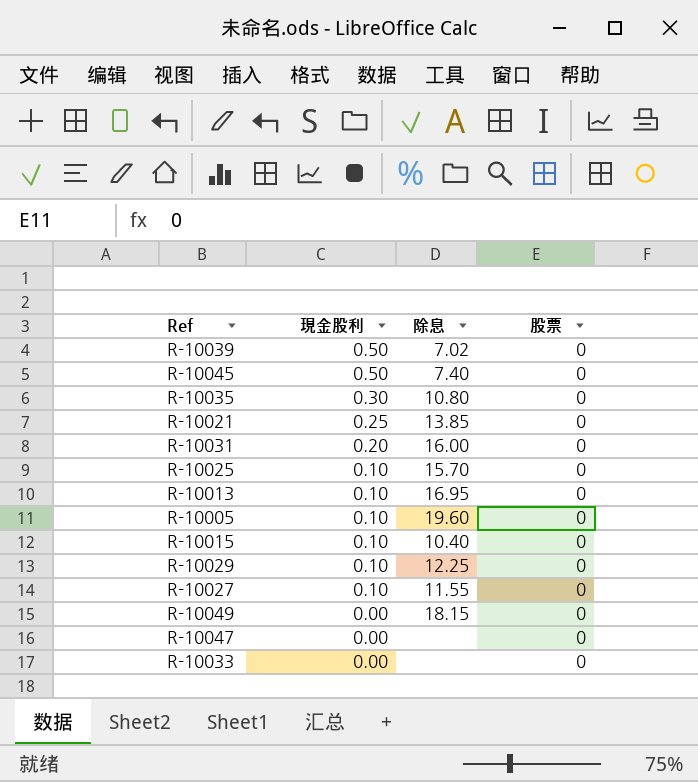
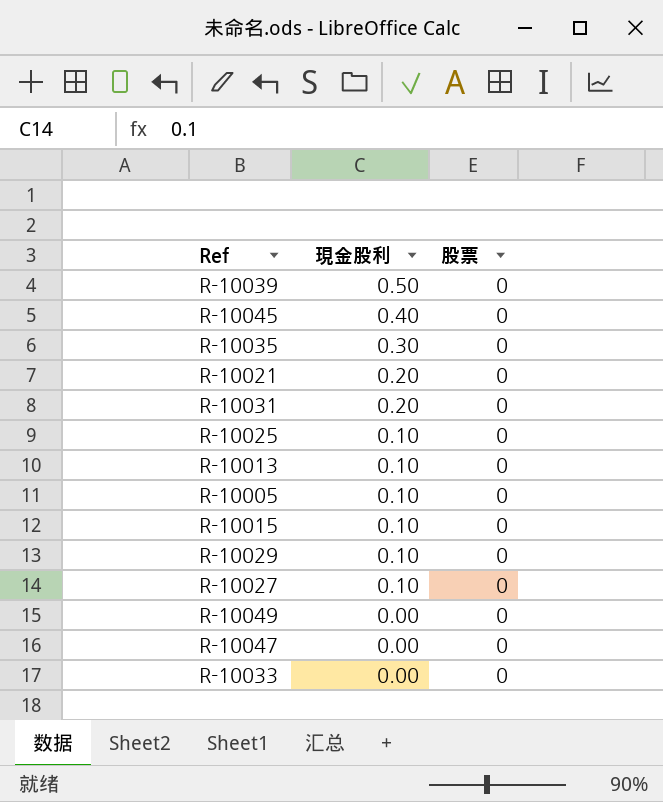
column 除息 | position: 3 -> none
R-10045 | 現金股利: 0.50 -> 0.40
R-10021 | 現金股利: 0.25 -> 0.20

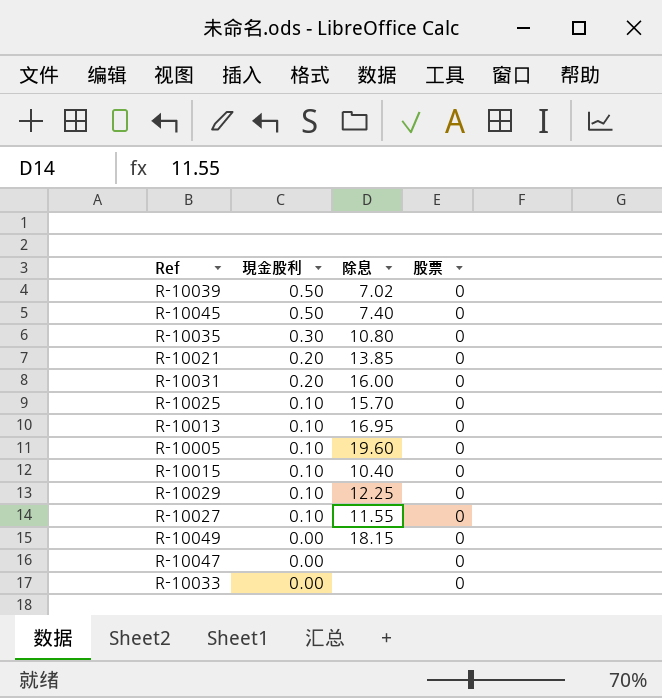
column 除息 | position: none -> 3
R-10045 | 現金股利: 0.40 -> 0.50

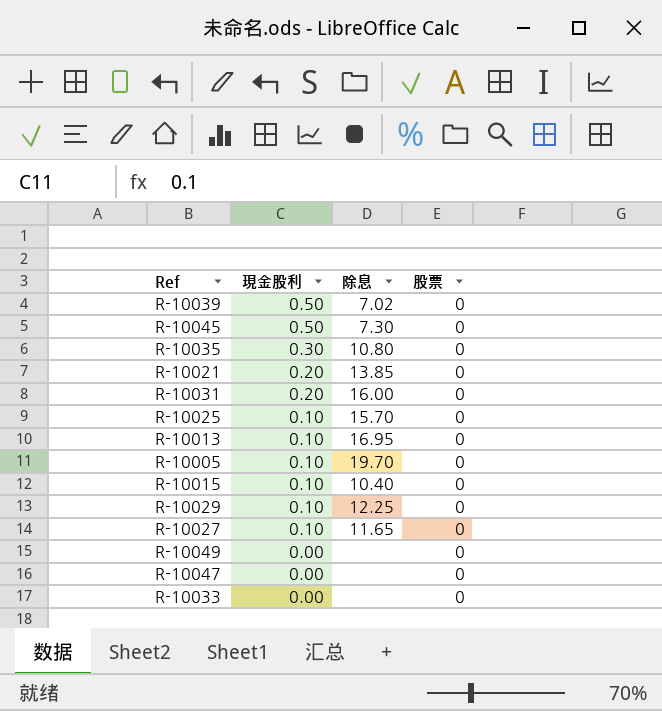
R-10045 | 除息: 7.40 -> 7.30
R-10005 | 除息: 19.60 -> 19.70
R-10027 | 除息: 11.55 -> 11.65
R-10049 | 除息: 18.15 -> none

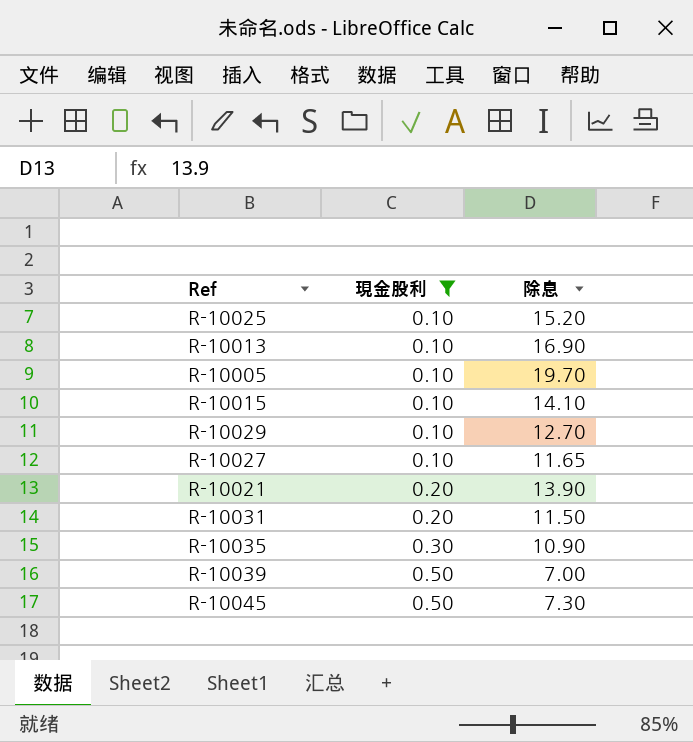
filter: none -> 現金股利 != 0.00
row order: 現金股利 descending -> 現金股利 ascending
column 股票 | position: 4 -> none
R-10025 | 除息: 15.70 -> 15.20
R-10013 | 除息: 16.95 -> 16.90
R-10015 | 除息: 10.40 -> 14.10
R-10029 | 除息: 12.25 -> 12.70
R-10021 | 除息: 13.85 -> 13.90
R-10031 | 除息: 16.00 -> 11.50
R-10035 | 除息: 10.80 -> 10.90
R-10039 | 除息: 7.02 -> 7.00

